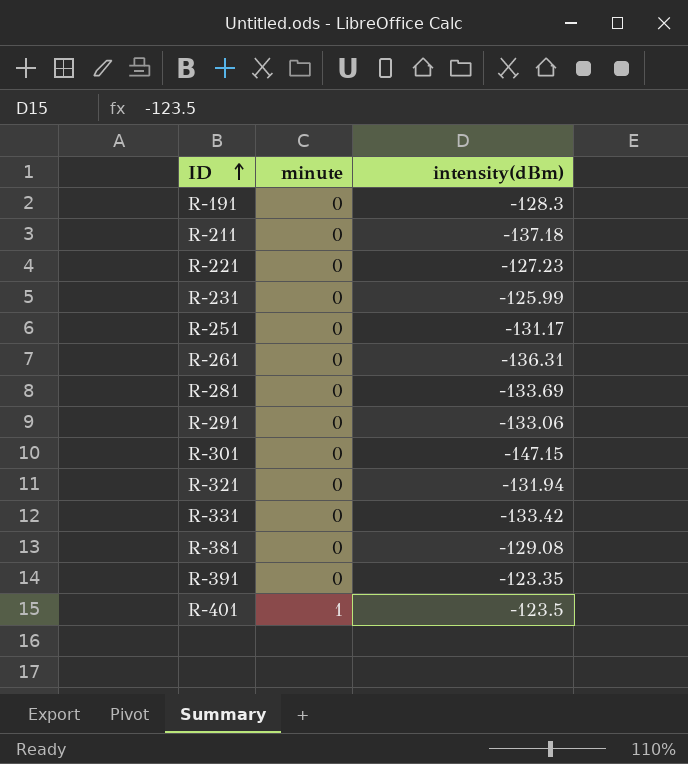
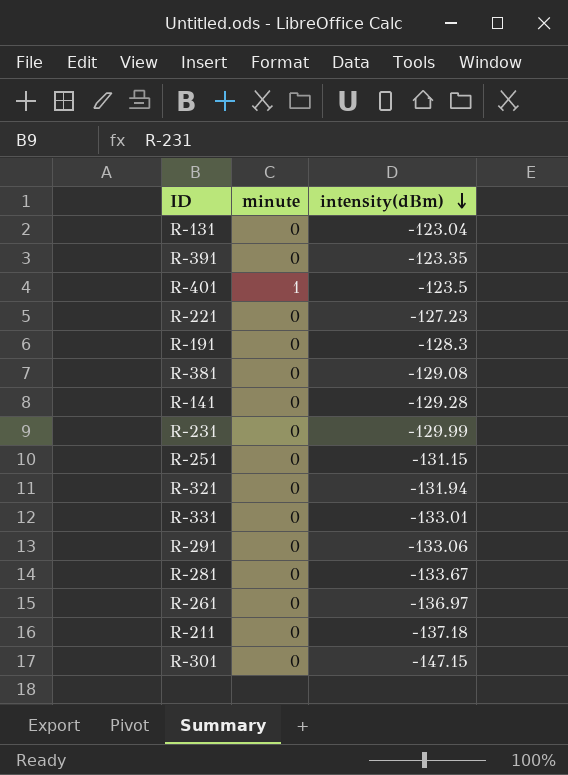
row order: ID ascending -> intensity(dBm) descending
row R-131: none -> 0 | -123.04
row R-141: none -> 0 | -129.28
R-231 | intensity(dBm): -125.99 -> -129.99
R-251 | intensity(dBm): -131.17 -> -131.15
R-331 | intensity(dBm): -133.42 -> -133.01
R-281 | intensity(dBm): -133.69 -> -133.67
R-261 | intensity(dBm): -136.31 -> -136.97

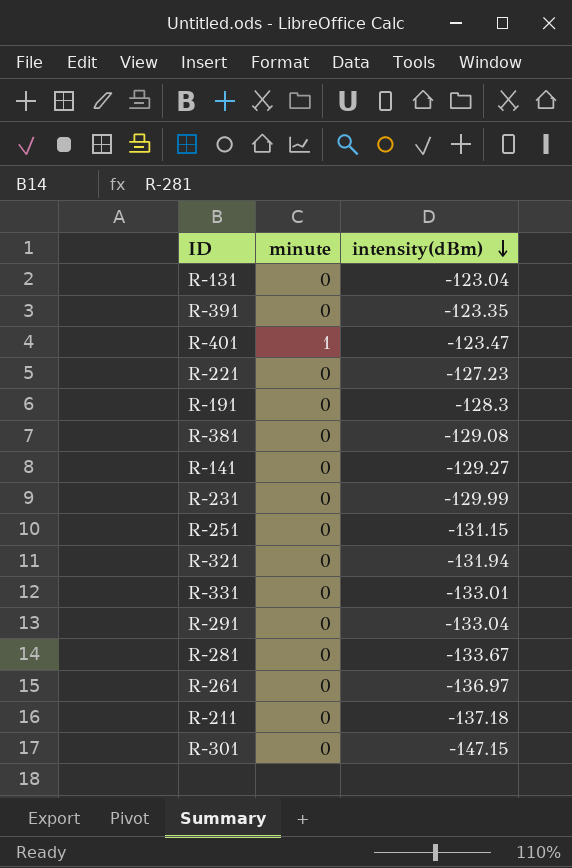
R-401 | intensity(dBm): -123.5 -> -123.47
R-141 | intensity(dBm): -129.28 -> -129.27
R-291 | intensity(dBm): -133.06 -> -133.04

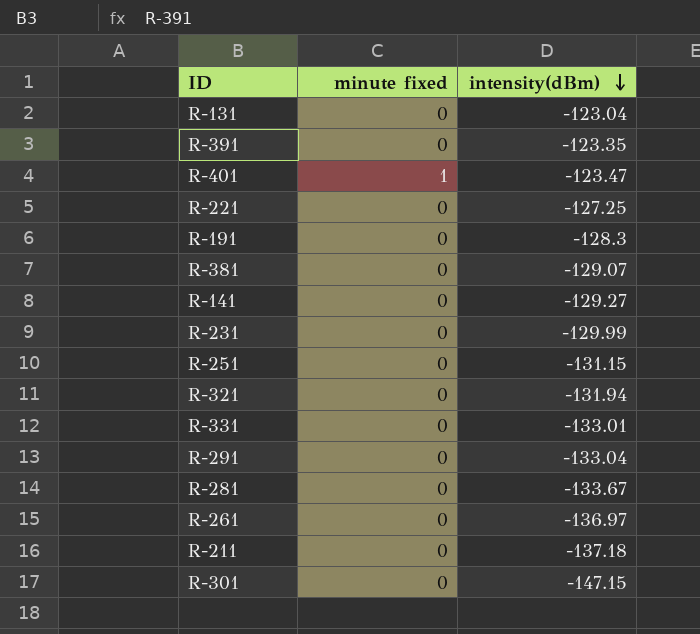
column name: minute -> minute fixed
R-221 | intensity(dBm): -127.23 -> -127.25
R-381 | intensity(dBm): -129.08 -> -129.07

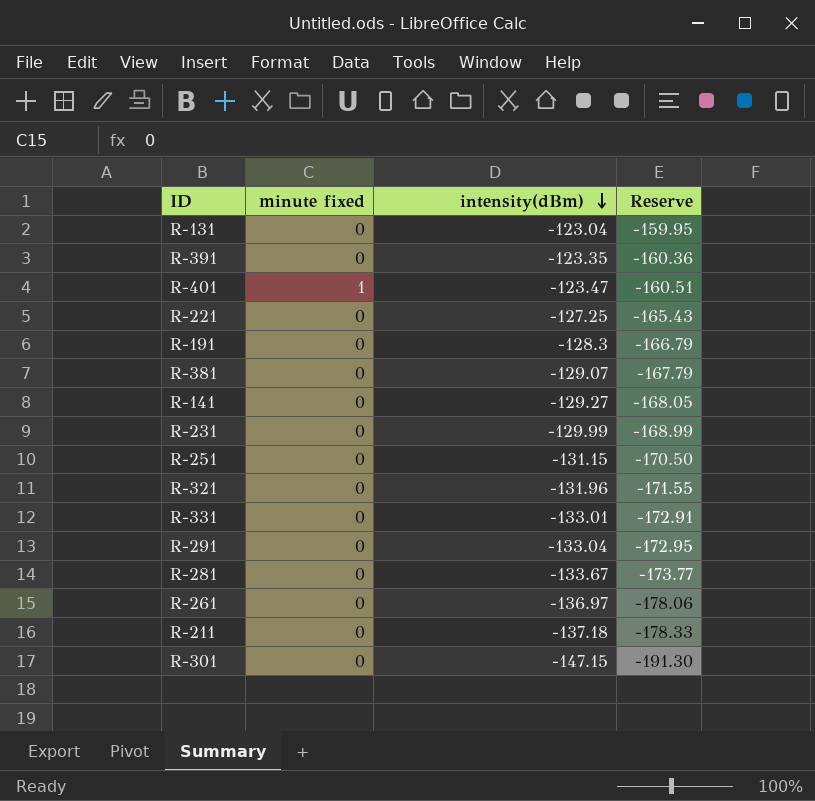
column Reserve | formula: none -> [intensity(dBm)] * 1.3
R-321 | intensity(dBm): -131.94 -> -131.96

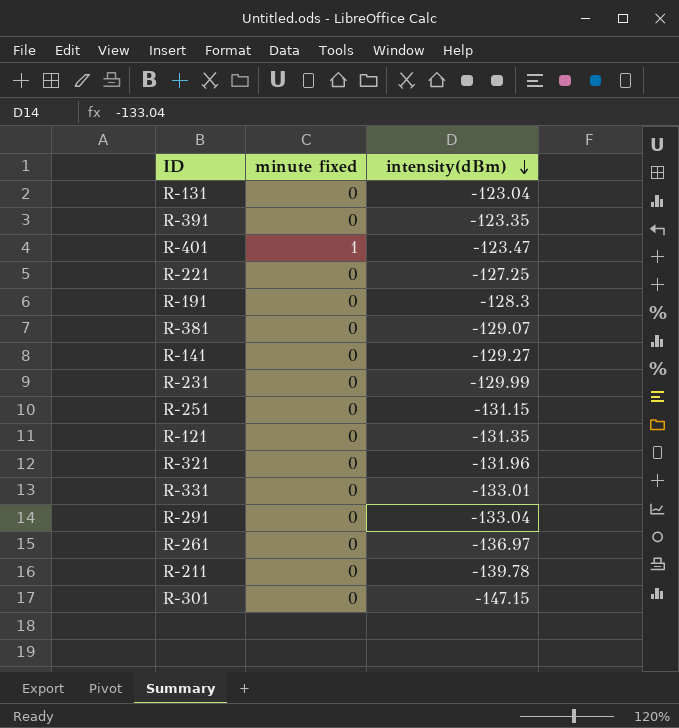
column Reserve | formula: [intensity(dBm)] * 1.3 -> none
row R-281: 0 | -133.67 | -173.77 -> none
row R-121: none -> 0 | -131.35
R-211 | intensity(dBm): -137.18 -> -139.78

